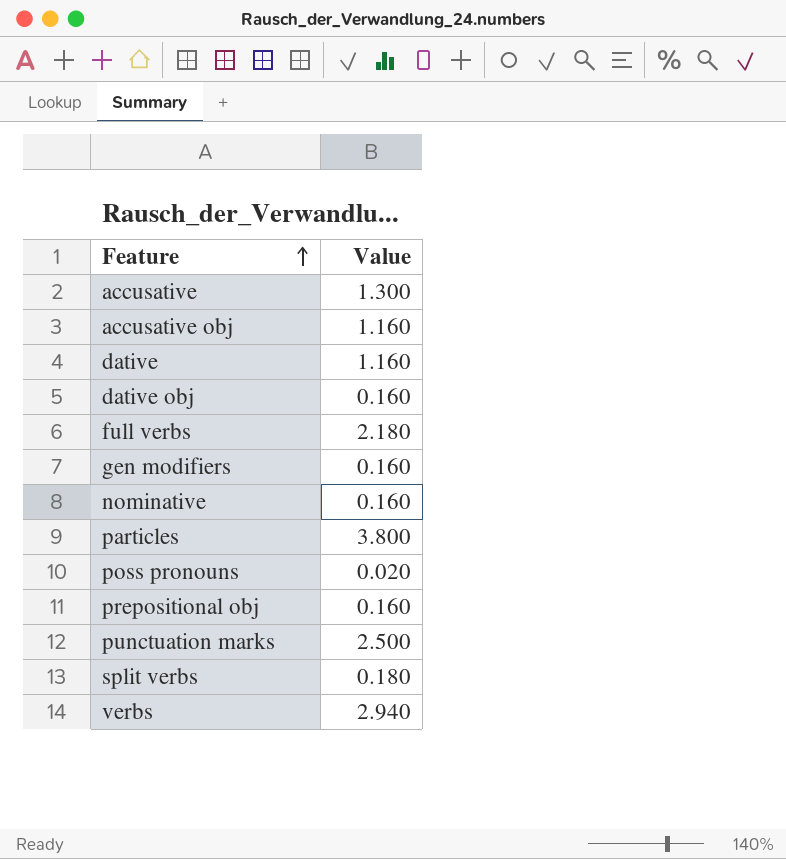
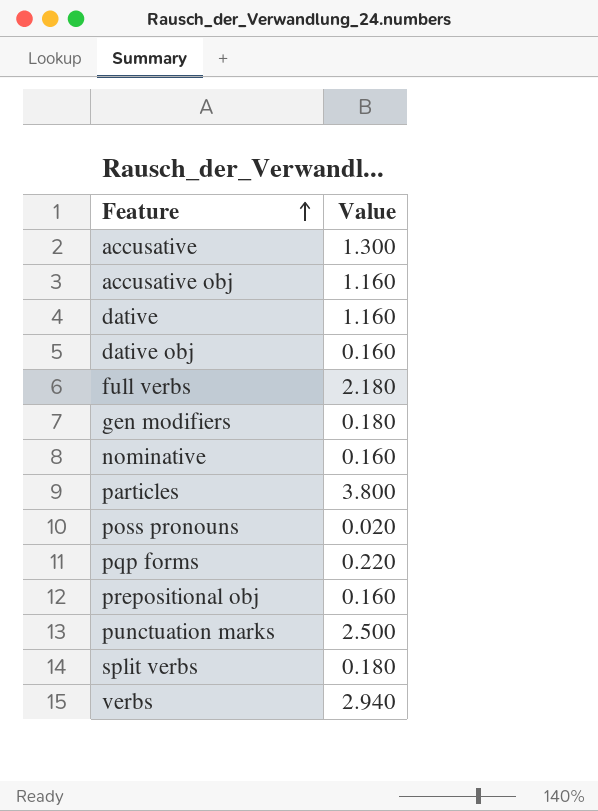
gen modifiers | Value: 0.160 -> 0.180
row pqp forms: none -> 0.220

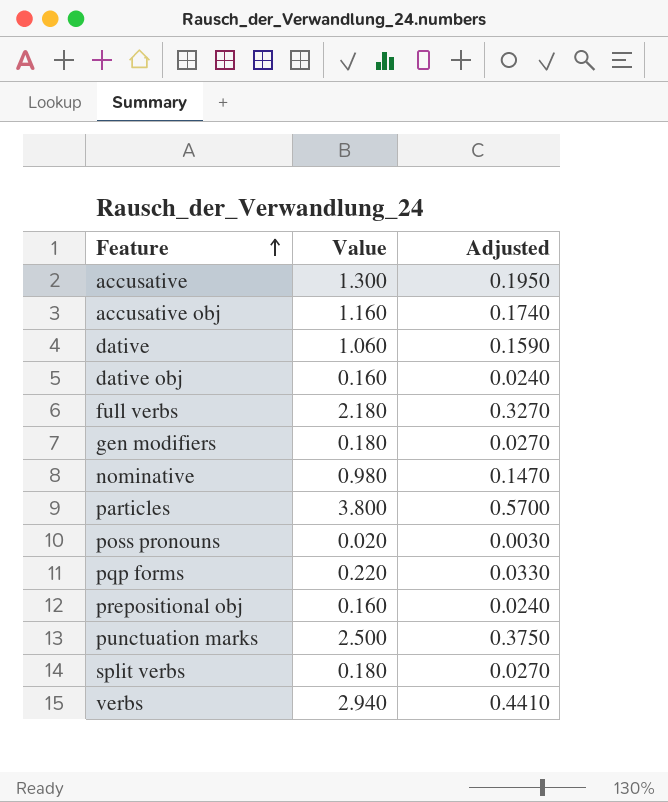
column Adjusted | formula: none -> [Value] * 0.15
dative | Value: 1.160 -> 1.060
nominative | Value: 0.160 -> 0.980

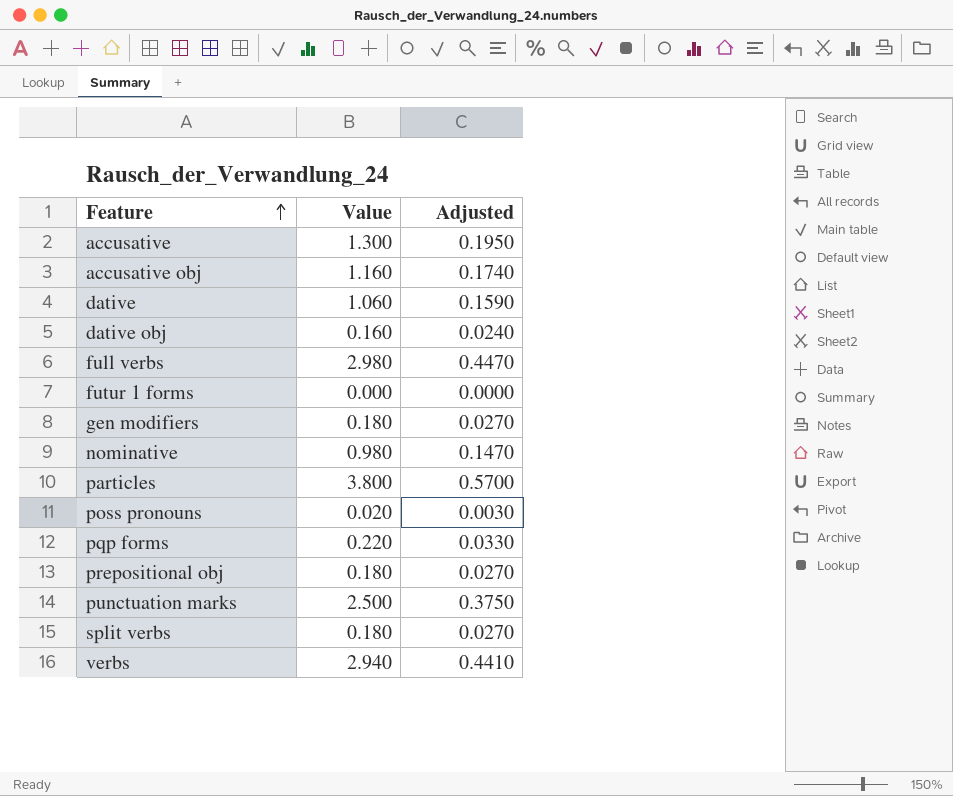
full verbs | Value: 2.180 -> 2.980
full verbs | Adjusted: 0.3270 -> 0.4470
row futur 1 forms: none -> 0.000 | 0.0000
prepositional obj | Value: 0.160 -> 0.180
prepositional obj | Adjusted: 0.0240 -> 0.0270

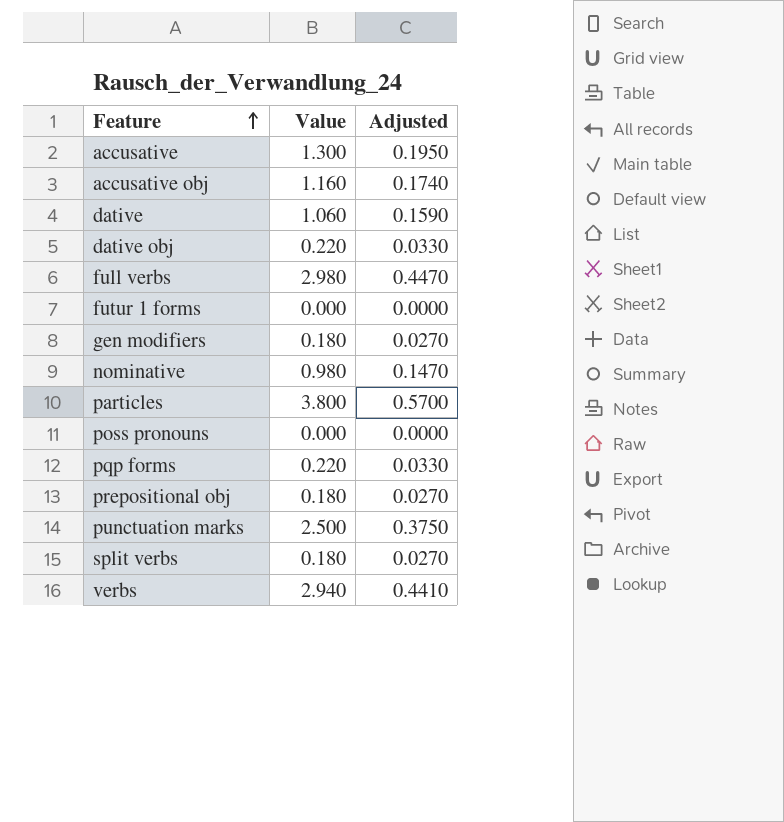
dative obj | Value: 0.160 -> 0.220
dative obj | Adjusted: 0.0240 -> 0.0330
poss pronouns | Value: 0.020 -> 0.000
poss pronouns | Adjusted: 0.0030 -> 0.0000

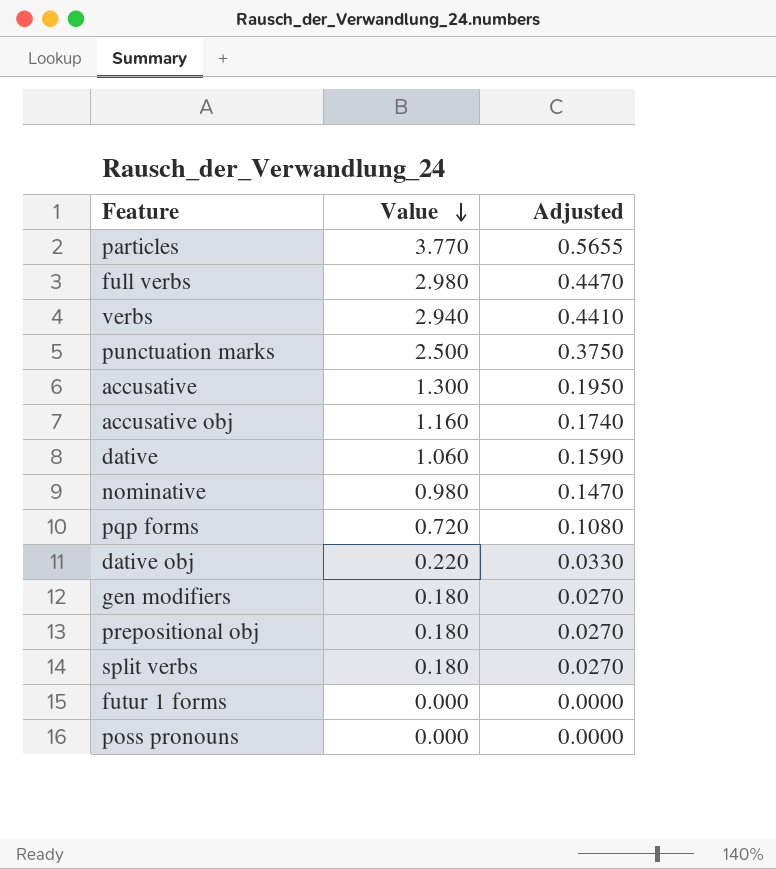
row order: Feature ascending -> Value descending
particles | Value: 3.800 -> 3.770
particles | Adjusted: 0.5700 -> 0.5655
pqp forms | Value: 0.220 -> 0.720
pqp forms | Adjusted: 0.0330 -> 0.1080

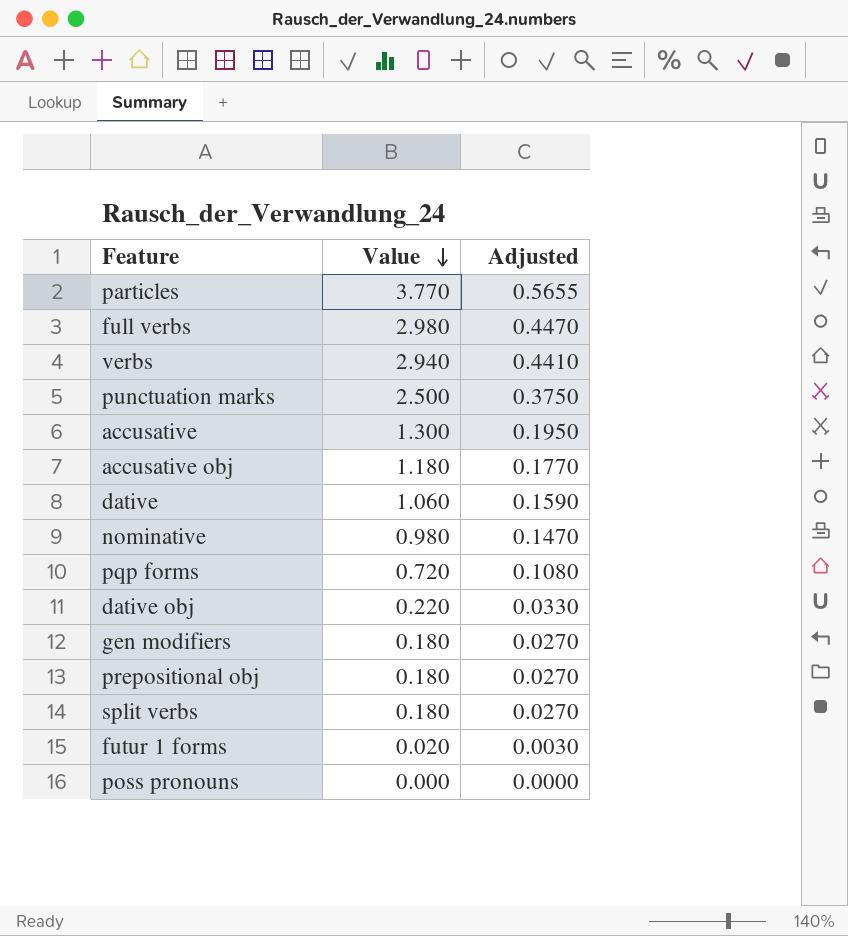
accusative obj | Value: 1.160 -> 1.180
accusative obj | Adjusted: 0.1740 -> 0.1770
futur 1 forms | Value: 0.000 -> 0.020
futur 1 forms | Adjusted: 0.0000 -> 0.0030

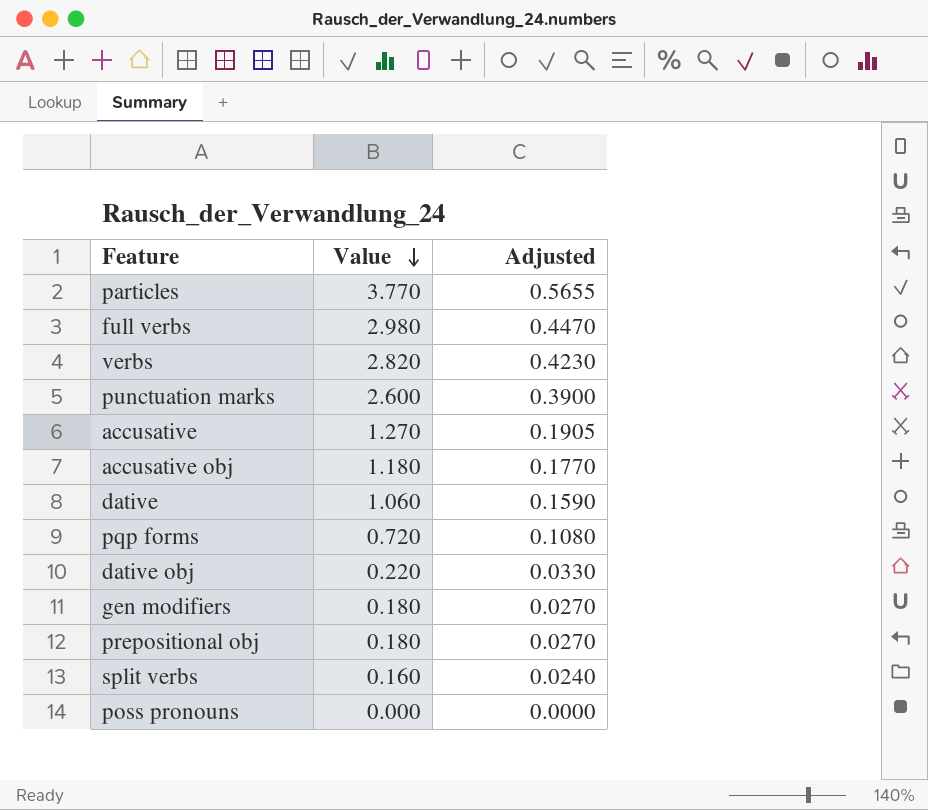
row nominative: 0.980 | 0.1470 -> none
row futur 1 forms: 0.020 | 0.0030 -> none
verbs | Value: 2.940 -> 2.820
verbs | Adjusted: 0.4410 -> 0.4230
punctuation marks | Value: 2.500 -> 2.600
punctuation marks | Adjusted: 0.3750 -> 0.3900
accusative | Value: 1.300 -> 1.270
accusative | Adjusted: 0.1950 -> 0.1905
split verbs | Value: 0.180 -> 0.160
split verbs | Adjusted: 0.0270 -> 0.0240

